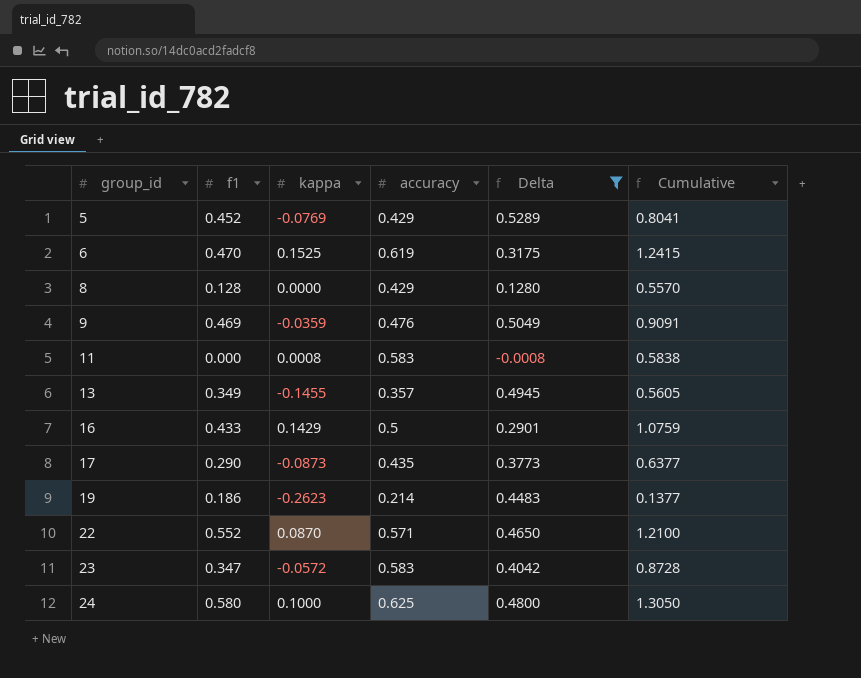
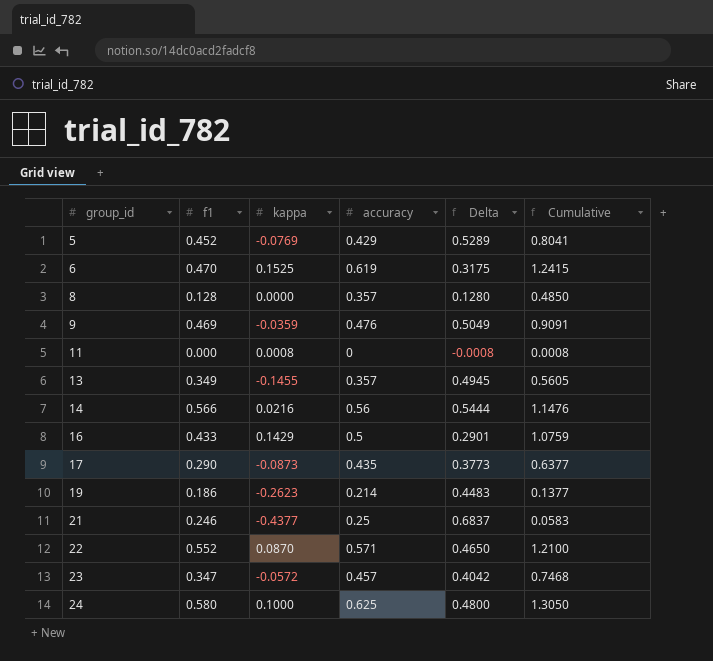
filter: Delta <= 0.5289 -> none
8 | accuracy: 0.429 -> 0.357
8 | Cumulative: 0.5570 -> 0.4850
11 | accuracy: 0.583 -> 0
11 | Cumulative: 0.5838 -> 0.0008
23 | accuracy: 0.583 -> 0.457
23 | Cumulative: 0.8728 -> 0.7468

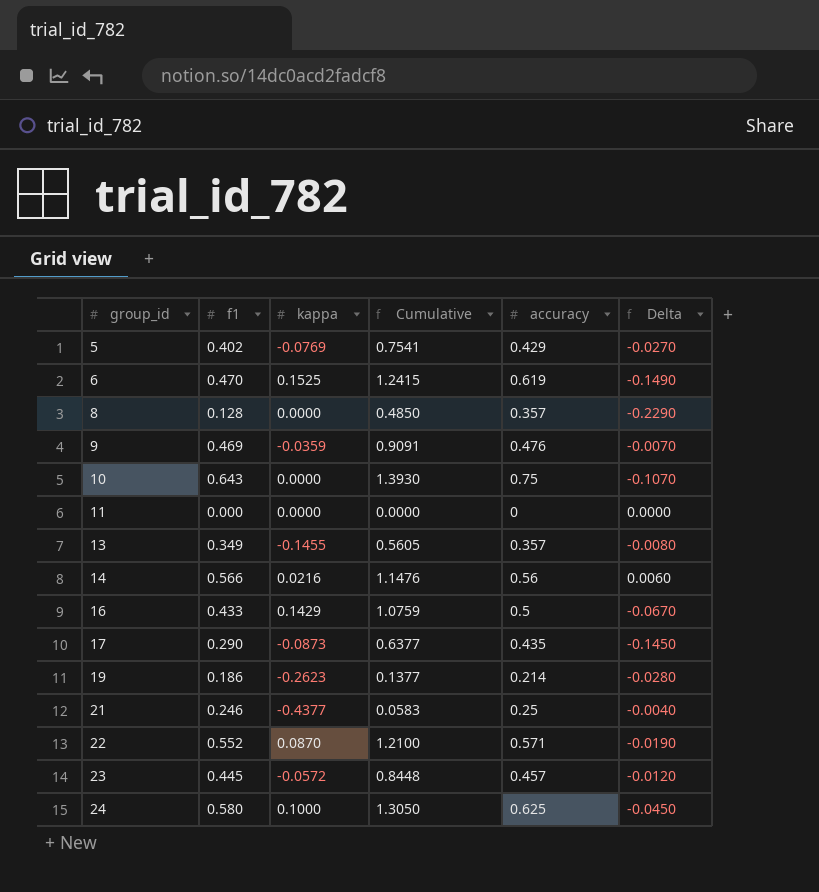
column Cumulative | position: 6 -> 4
column Delta | formula: [f1] - [kappa] -> [f1] - [accuracy]
5 | f1: 0.452 -> 0.402
5 | Cumulative: 0.8041 -> 0.7541
row 10: none -> 0.643 | 0.0000 | 1.3930 | 0.75 | -0.1070
11 | kappa: 0.0008 -> 0.0000
11 | Cumulative: 0.0008 -> 0.0000
23 | f1: 0.347 -> 0.445
23 | Cumulative: 0.7468 -> 0.8448

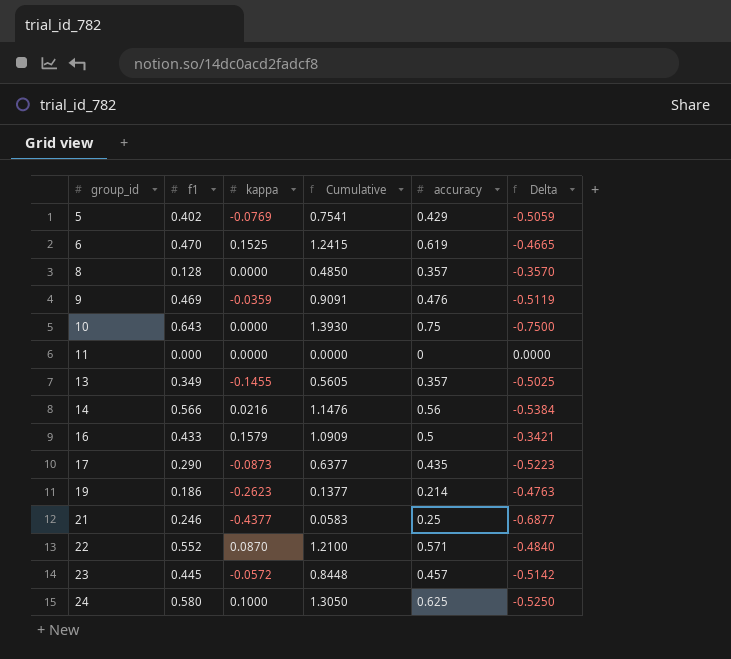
column Delta | formula: [f1] - [accuracy] -> [kappa] - [accuracy]
16 | kappa: 0.1429 -> 0.1579
16 | Cumulative: 1.0759 -> 1.0909

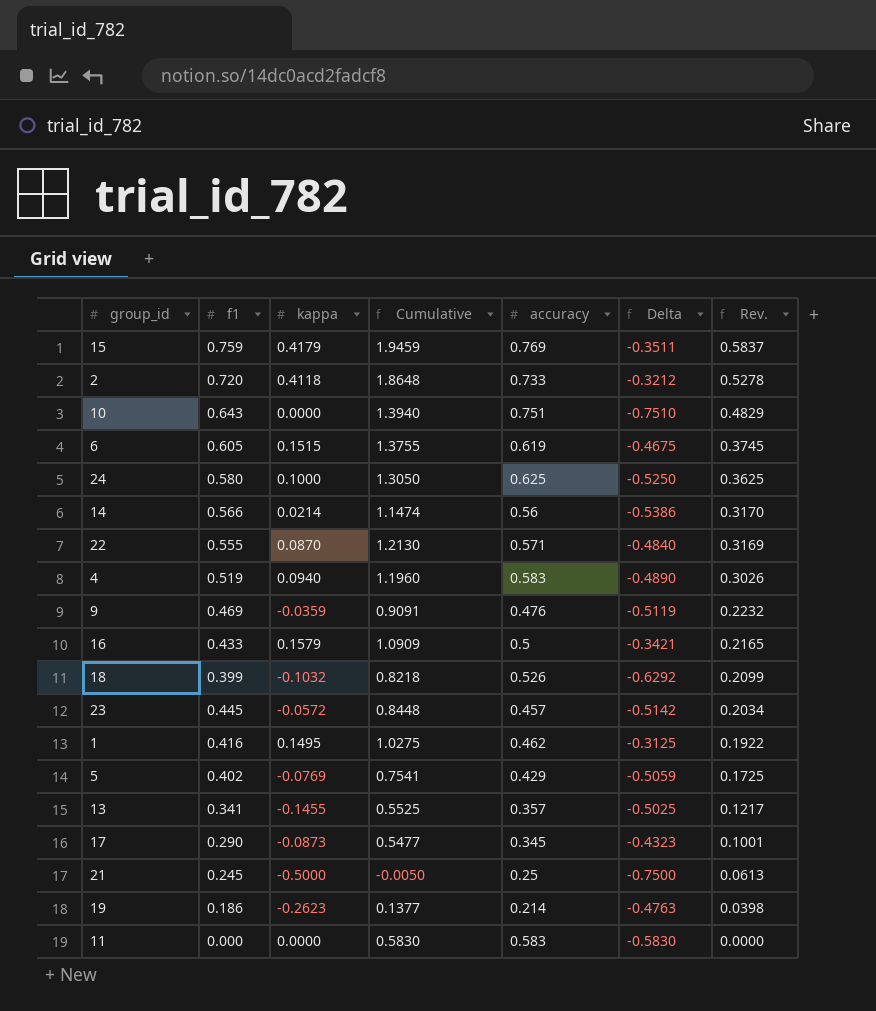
row order: group_id ascending -> Rev. descending
column Rev. | formula: none -> [f1] * [accuracy]
row 8: 0.128 | 0.0000 | 0.4850 | 0.357 | -0.3570 -> none
row 15: none -> 0.759 | 0.4179 | 1.9459 | 0.769 | -0.3511 | 0.5837
row 2: none -> 0.720 | 0.4118 | 1.8648 | 0.733 | -0.3212 | 0.5278
10 | Cumulative: 1.3930 -> 1.3940
10 | accuracy: 0.75 -> 0.751
10 | Delta: -0.7500 -> -0.7510
6 | f1: 0.470 -> 0.605
6 | kappa: 0.1525 -> 0.1515
6 | Cumulative: 1.2415 -> 1.3755
6 | Delta: -0.4665 -> -0.4675
14 | kappa: 0.0216 -> 0.0214
14 | Cumulative: 1.1476 -> 1.1474
14 | Delta: -0.5384 -> -0.5386
22 | f1: 0.552 -> 0.555
22 | Cumulative: 1.2100 -> 1.2130
row 4: none -> 0.519 | 0.0940 | 1.1960 | 0.583 | -0.4890 | 0.3026
row 18: none -> 0.399 | -0.1032 | 0.8218 | 0.526 | -0.6292 | 0.2099
row 1: none -> 0.416 | 0.1495 | 1.0275 | 0.462 | -0.3125 | 0.1922
13 | f1: 0.349 -> 0.341
13 | Cumulative: 0.5605 -> 0.5525
17 | Cumulative: 0.6377 -> 0.5477
17 | accuracy: 0.435 -> 0.345
17 | Delta: -0.5223 -> -0.4323
21 | f1: 0.246 -> 0.245
21 | kappa: -0.4377 -> -0.5000
21 | Cumulative: 0.0583 -> -0.0050
21 | Delta: -0.6877 -> -0.7500
11 | Cumulative: 0.0000 -> 0.5830
11 | accuracy: 0 -> 0.583
11 | Delta: 0.0000 -> -0.5830

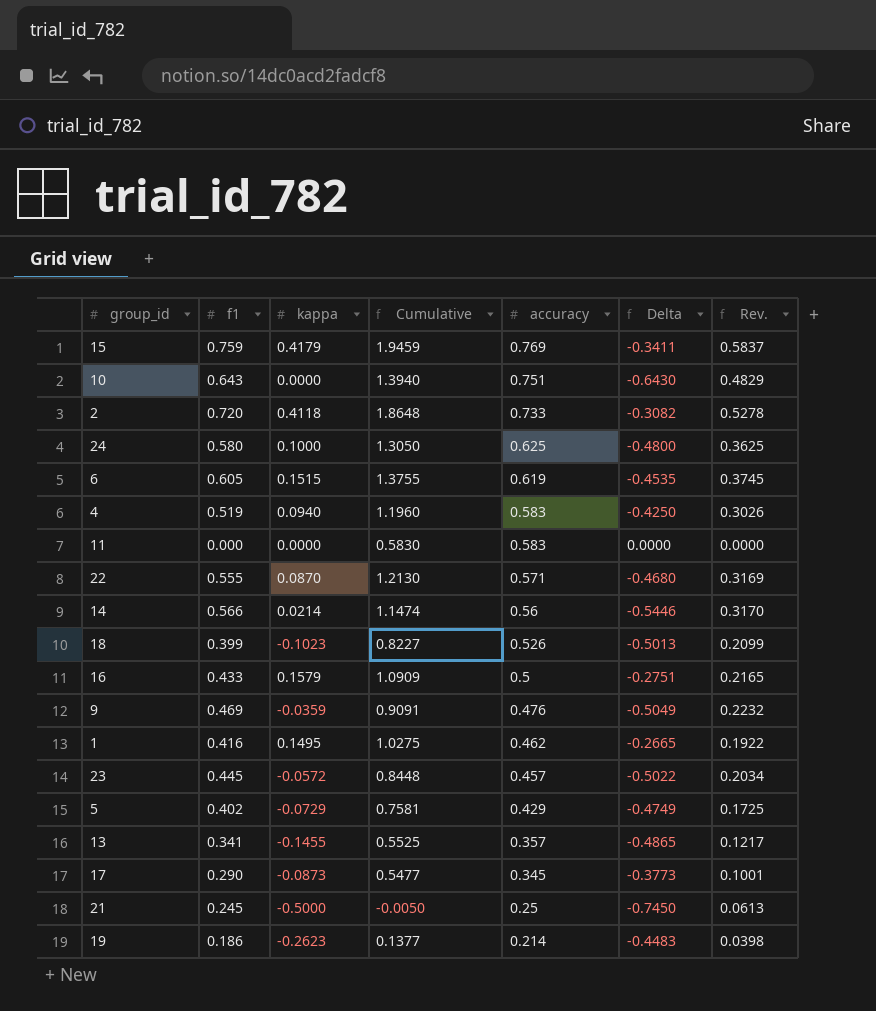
row order: Rev. descending -> accuracy descending
column Delta | formula: [kappa] - [accuracy] -> [kappa] - [f1]
18 | kappa: -0.1032 -> -0.1023
18 | Cumulative: 0.8218 -> 0.8227
5 | kappa: -0.0769 -> -0.0729
5 | Cumulative: 0.7541 -> 0.7581

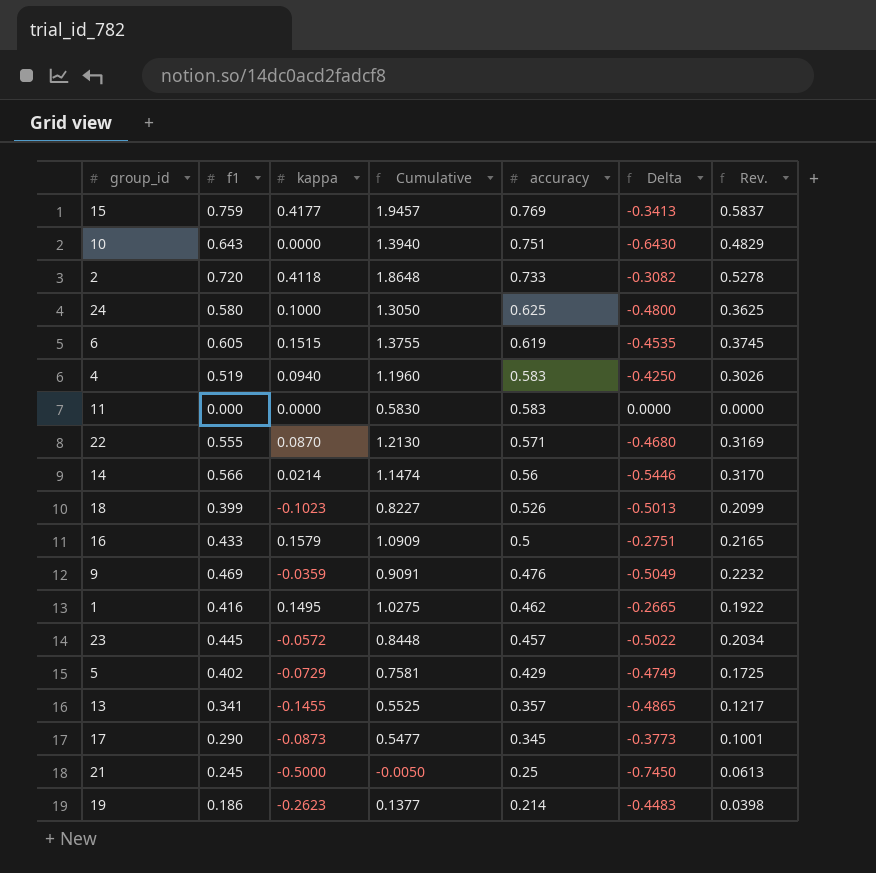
15 | kappa: 0.4179 -> 0.4177
15 | Cumulative: 1.9459 -> 1.9457
15 | Delta: -0.3411 -> -0.3413

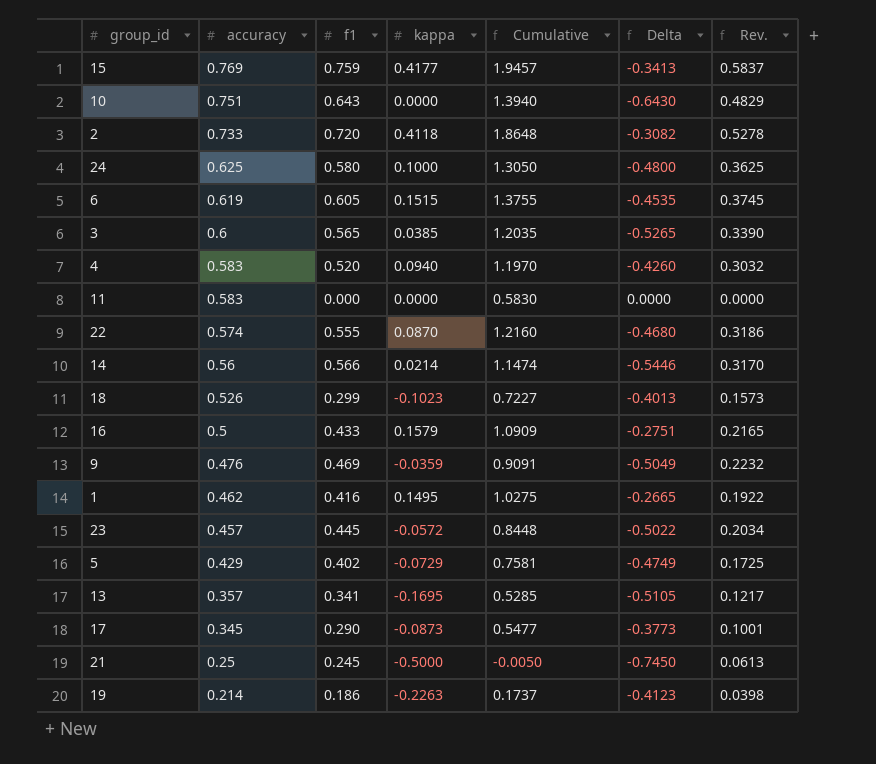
column accuracy | position: 5 -> 2
row 3: none -> 0.6 | 0.565 | 0.0385 | 1.2035 | -0.5265 | 0.3390
4 | f1: 0.519 -> 0.520
4 | Cumulative: 1.1960 -> 1.1970
4 | Delta: -0.4250 -> -0.4260
4 | Rev.: 0.3026 -> 0.3032
22 | accuracy: 0.571 -> 0.574
22 | Cumulative: 1.2130 -> 1.2160
22 | Rev.: 0.3169 -> 0.3186
18 | f1: 0.399 -> 0.299
18 | Cumulative: 0.8227 -> 0.7227
18 | Delta: -0.5013 -> -0.4013
18 | Rev.: 0.2099 -> 0.1573
13 | kappa: -0.1455 -> -0.1695
13 | Cumulative: 0.5525 -> 0.5285
13 | Delta: -0.4865 -> -0.5105
19 | kappa: -0.2623 -> -0.2263
19 | Cumulative: 0.1377 -> 0.1737
19 | Delta: -0.4483 -> -0.4123

